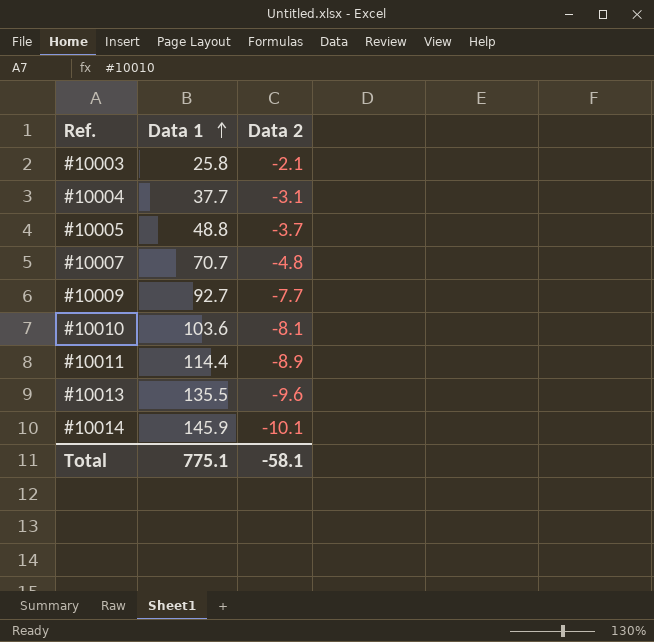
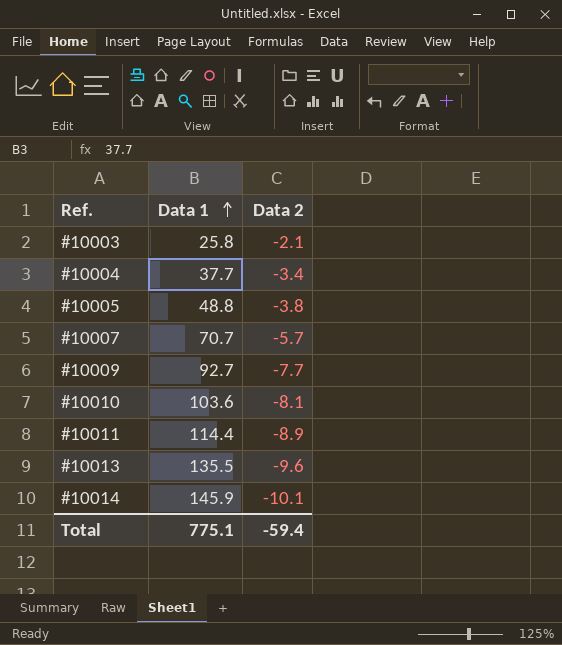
#10004 | Data 2: -3.1 -> -3.4
#10005 | Data 2: -3.7 -> -3.8
#10007 | Data 2: -4.8 -> -5.7
Total | Data 2: -58.1 -> -59.4

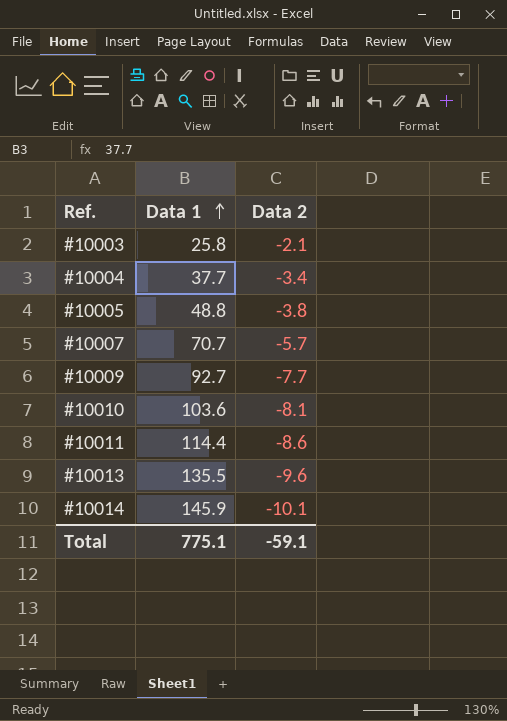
#10011 | Data 2: -8.9 -> -8.6
Total | Data 2: -59.4 -> -59.1

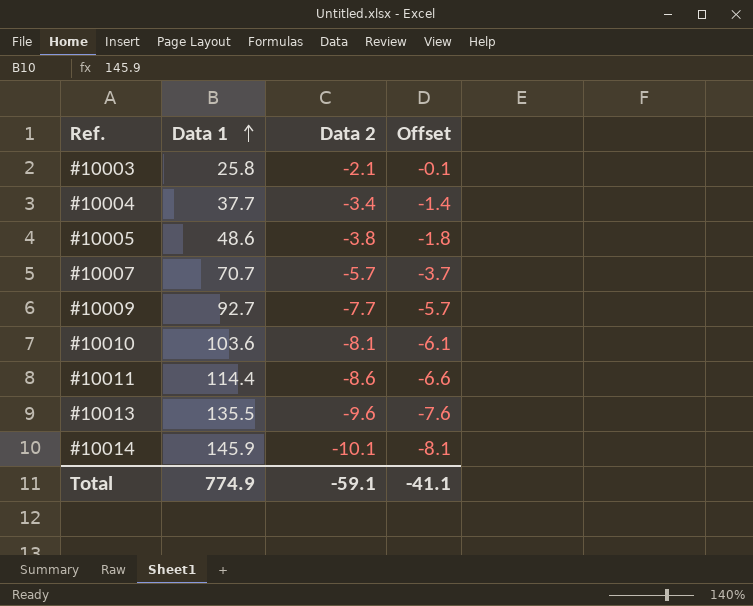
column Offset | formula: none -> [Data 2] + 2
#10005 | Data 1: 48.8 -> 48.6
Total | Data 1: 775.1 -> 774.9

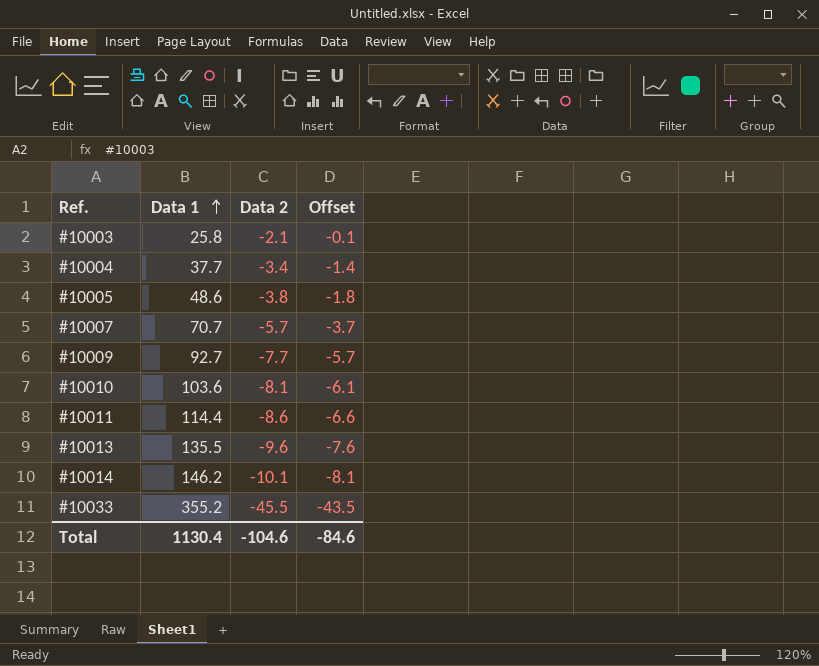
#10014 | Data 1: 145.9 -> 146.2
row #10033: none -> 355.2 | -45.5 | -43.5
Total | Data 1: 774.9 -> 1130.4
Total | Data 2: -59.1 -> -104.6
Total | Offset: -41.1 -> -84.6

